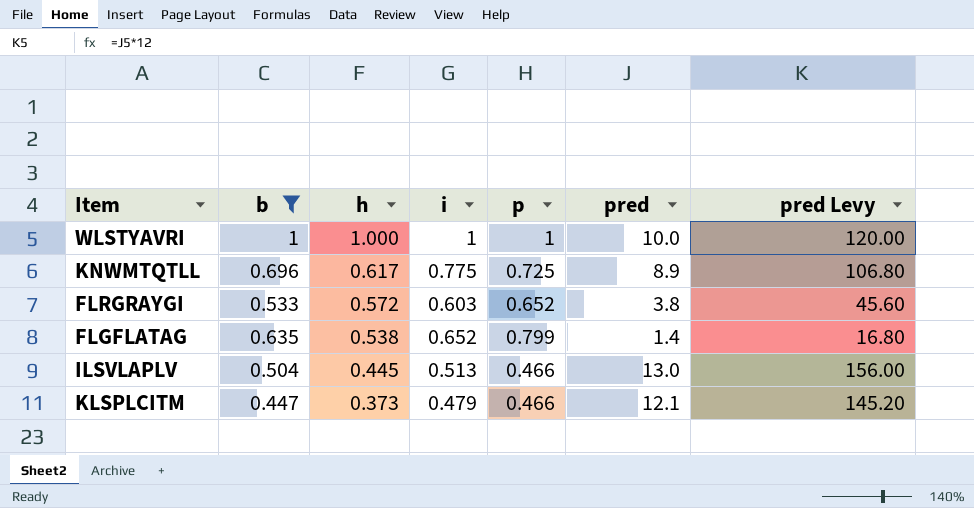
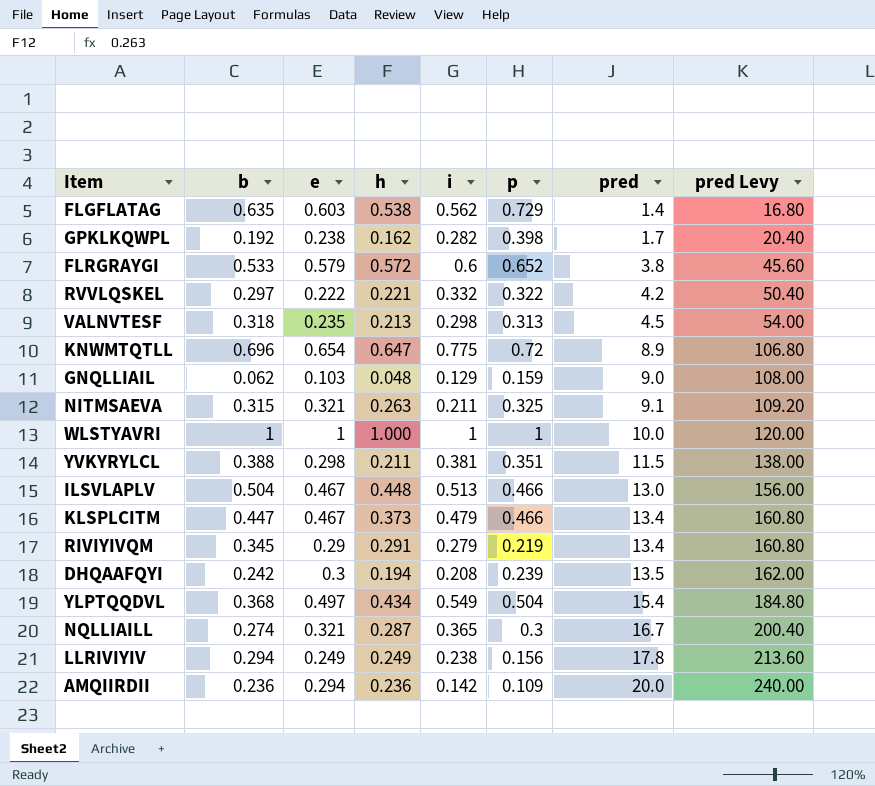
filter: b >= 0.447 -> none
row order: h descending -> pred ascending
column e | position: none -> 3
FLGFLATAG | i: 0.652 -> 0.562
FLGFLATAG | p: 0.799 -> 0.729
FLRGRAYGI | i: 0.603 -> 0.6
KNWMTQTLL | h: 0.617 -> 0.647
KNWMTQTLL | p: 0.725 -> 0.72
ILSVLAPLV | h: 0.445 -> 0.448
KLSPLCITM | pred: 12.1 -> 13.4
KLSPLCITM | pred Levy: 145.20 -> 160.80

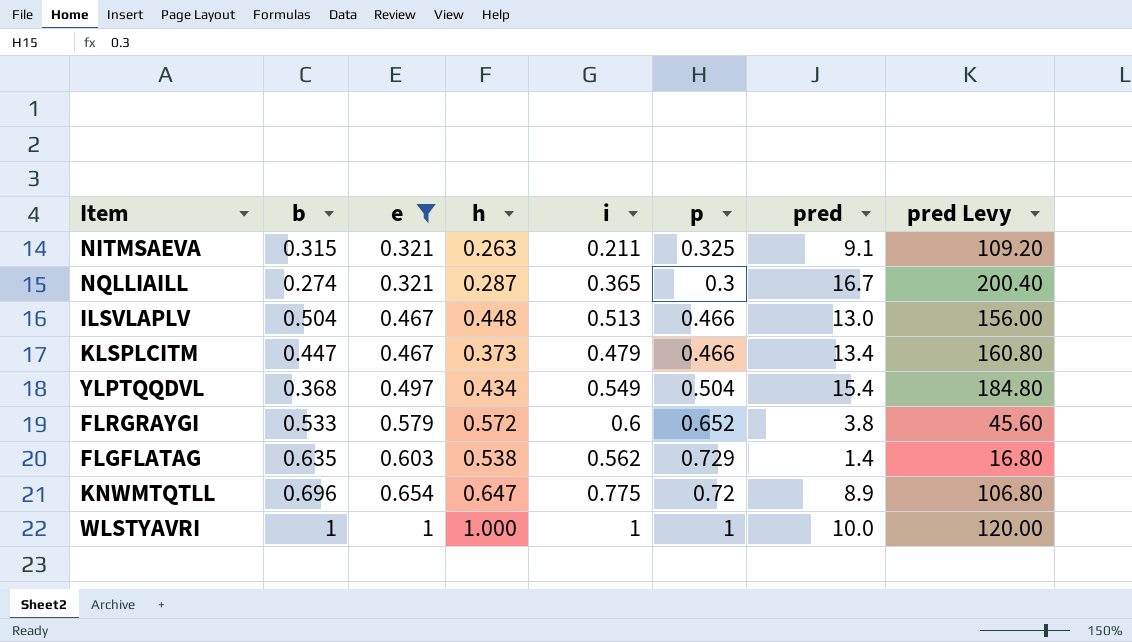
filter: none -> e >= 0.321
row order: pred ascending -> e ascending

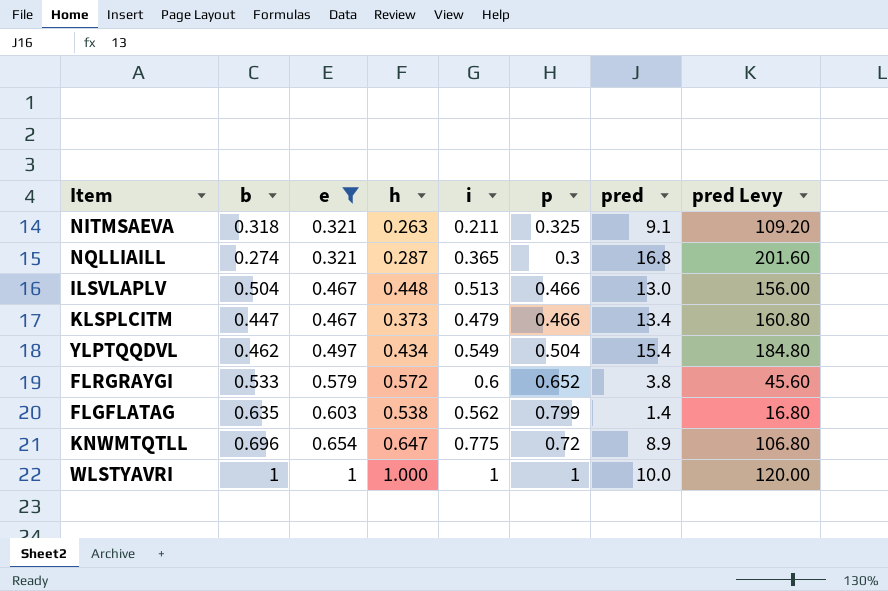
NITMSAEVA | b: 0.315 -> 0.318
NQLLIAILL | pred: 16.7 -> 16.8
NQLLIAILL | pred Levy: 200.40 -> 201.60
YLPTQQDVL | b: 0.368 -> 0.462
FLGFLATAG | p: 0.729 -> 0.799

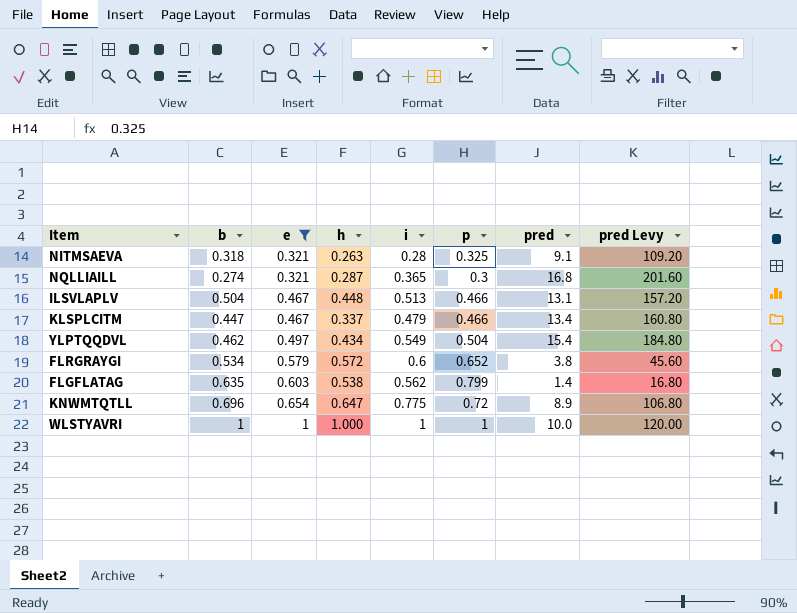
NITMSAEVA | i: 0.211 -> 0.28
ILSVLAPLV | pred: 13.0 -> 13.1
ILSVLAPLV | pred Levy: 156.00 -> 157.20
KLSPLCITM | h: 0.373 -> 0.337
FLRGRAYGI | b: 0.533 -> 0.534

